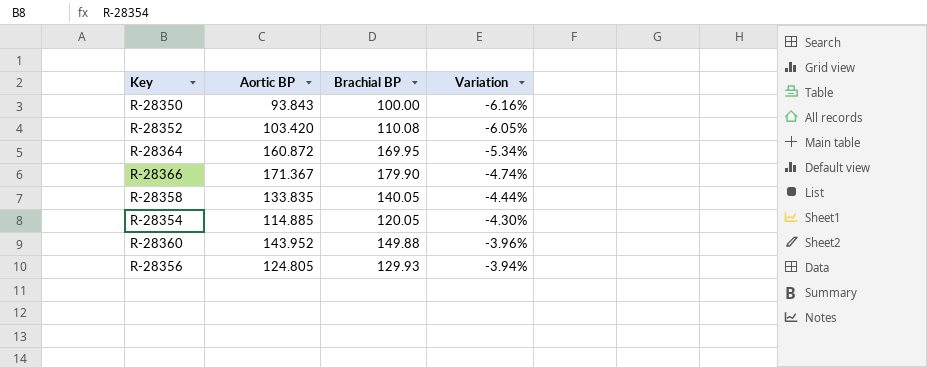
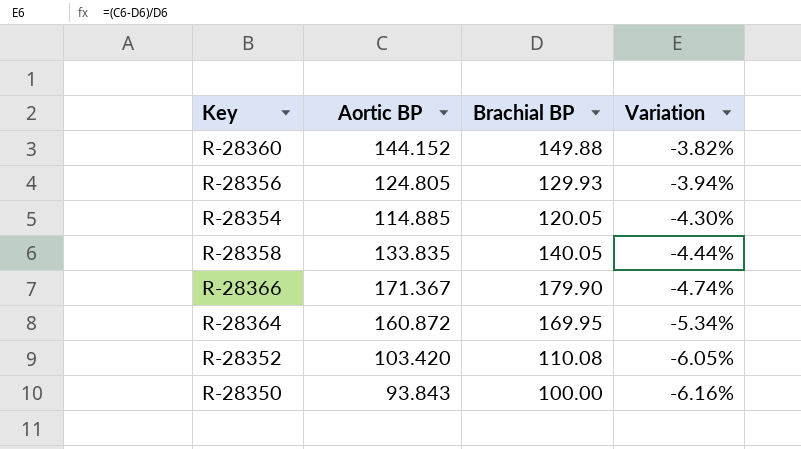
row order: Variation ascending -> Variation descending
R-28360 | Aortic BP: 143.952 -> 144.152
R-28360 | Variation: -3.96% -> -3.82%

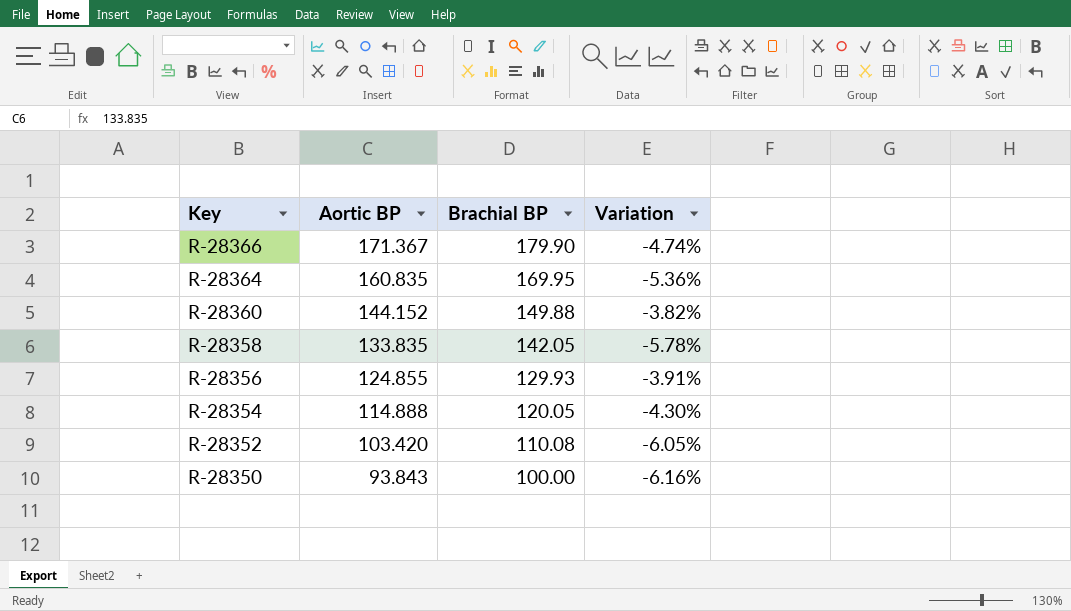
row order: Variation descending -> Key descending
R-28364 | Aortic BP: 160.872 -> 160.835
R-28364 | Variation: -5.34% -> -5.36%
R-28358 | Brachial BP: 140.05 -> 142.05
R-28358 | Variation: -4.44% -> -5.78%
R-28356 | Aortic BP: 124.805 -> 124.855
R-28356 | Variation: -3.94% -> -3.91%
R-28354 | Aortic BP: 114.885 -> 114.888

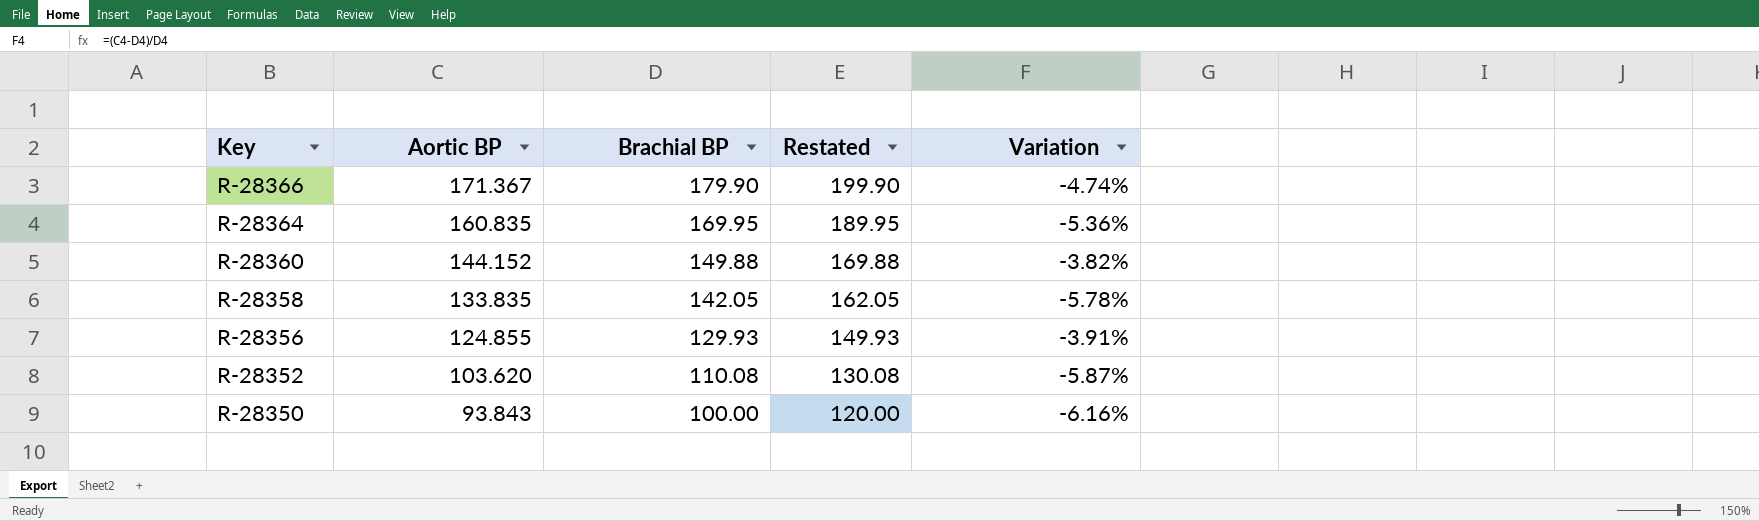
column Restated | formula: none -> [Brachial BP] + 20
row R-28354: 114.888 | 120.05 | -4.30% -> none
R-28352 | Aortic BP: 103.420 -> 103.620
R-28352 | Variation: -6.05% -> -5.87%

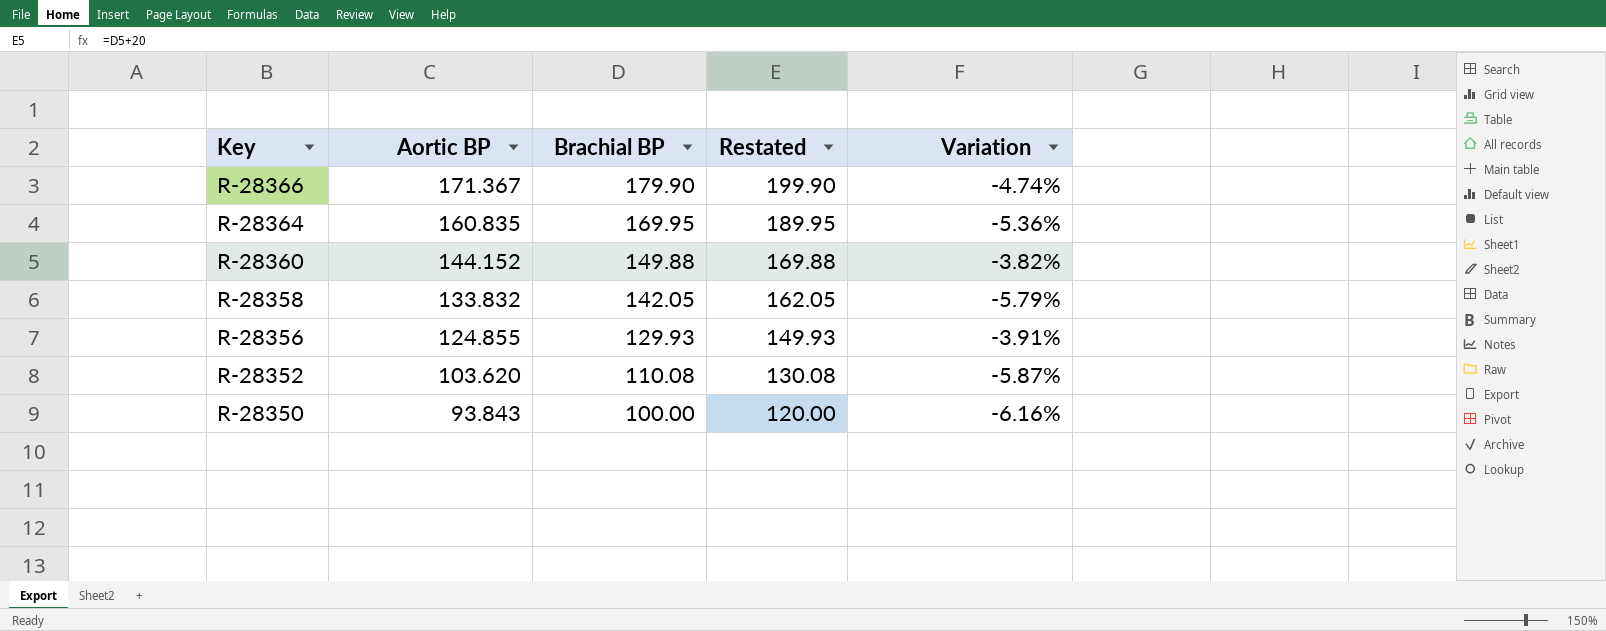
R-28358 | Aortic BP: 133.835 -> 133.832
R-28358 | Variation: -5.78% -> -5.79%

